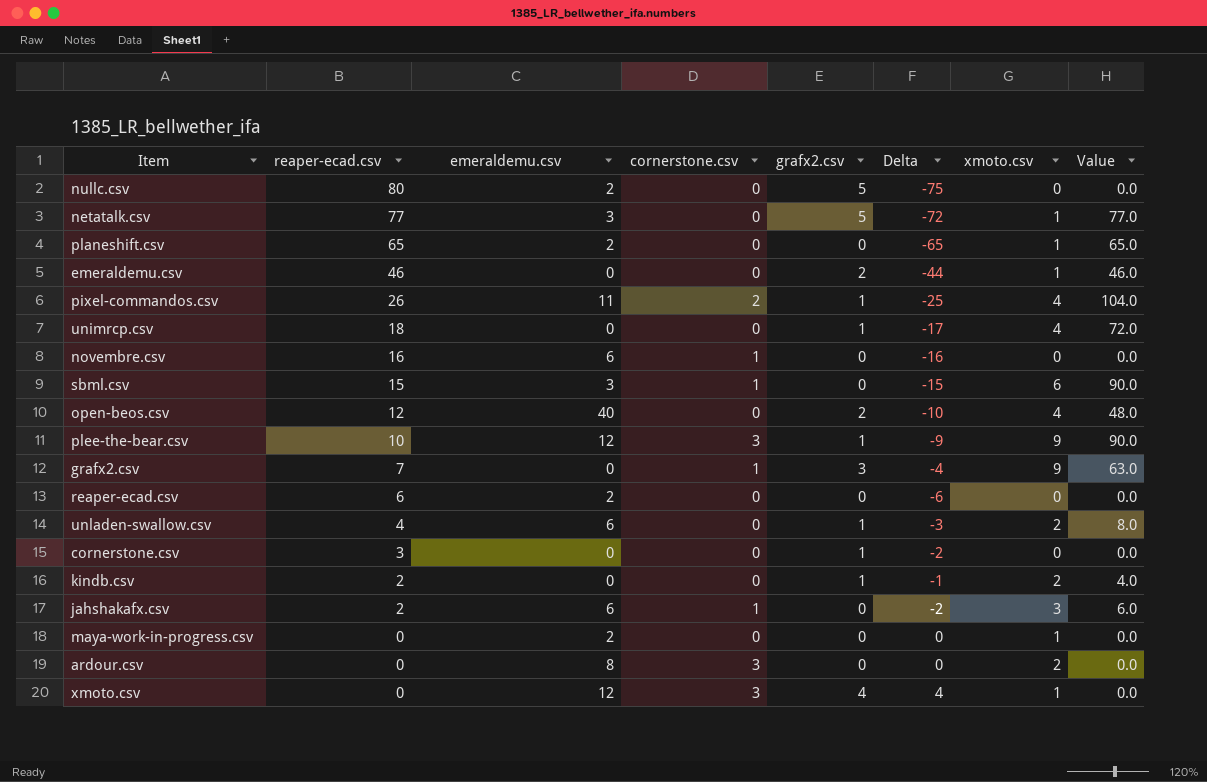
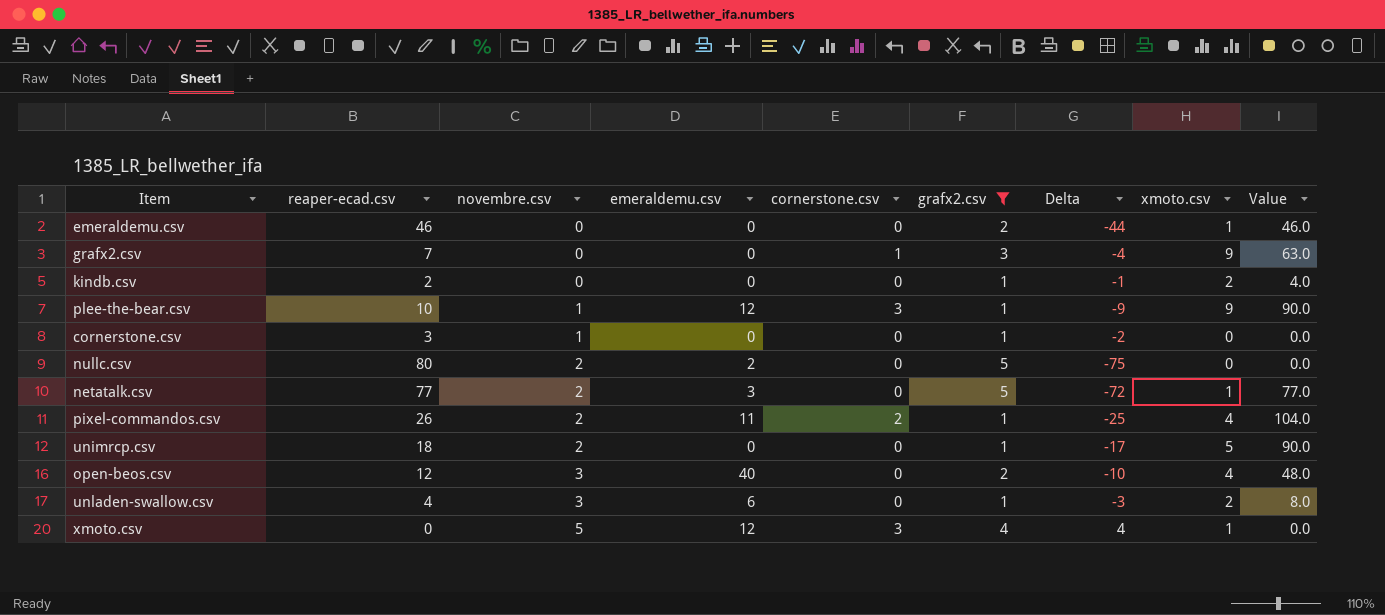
filter: none -> grafx2.csv != 0
row order: reaper-ecad.csv descending -> novembre.csv ascending
column novembre.csv | position: none -> 3
unimrcp.csv | xmoto.csv: 4 -> 5
unimrcp.csv | Value: 72.0 -> 90.0

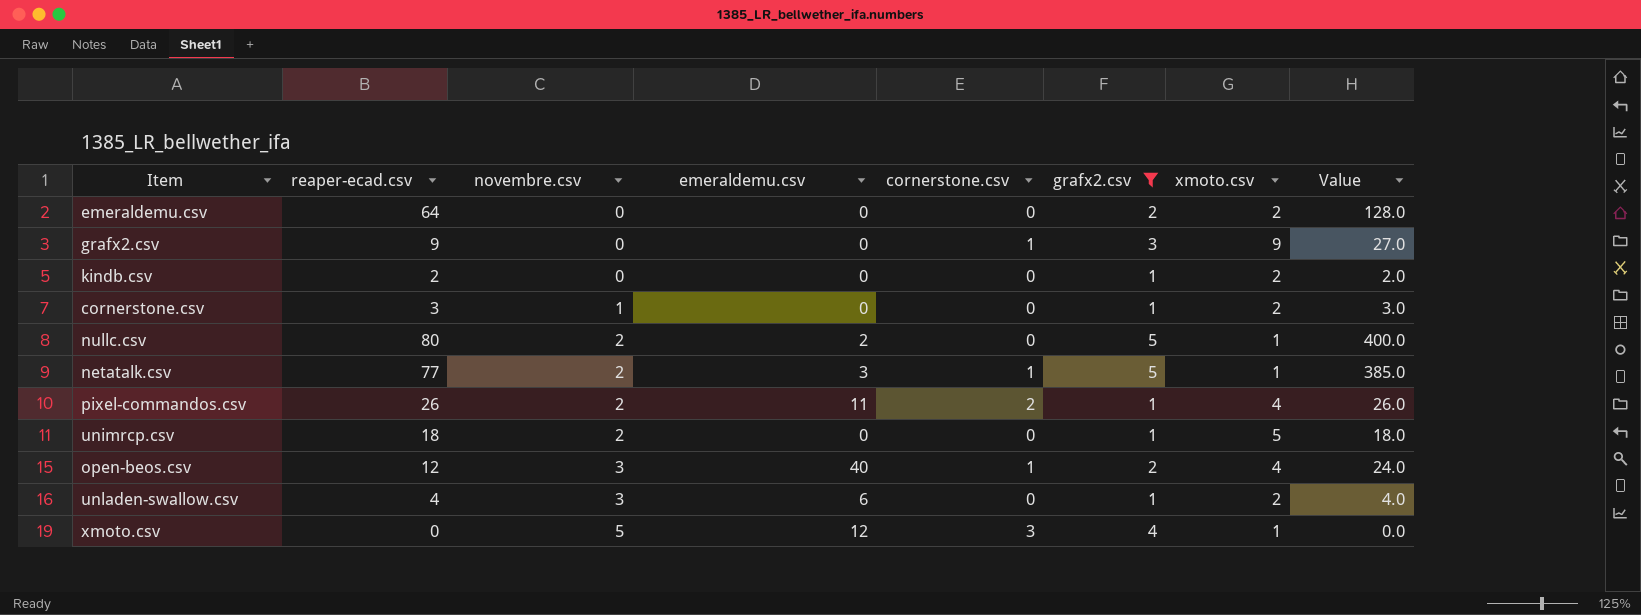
column Delta | formula: [grafx2.csv] - [reaper-ecad.csv] -> none
column Value | formula: [reaper-ecad.csv] * [xmoto.csv] -> [reaper-ecad.csv] * [grafx2.csv]
row plee-the-bear.csv: 10 | 1 | 12 | 3 | 1 | -9 | 9 | 90.0 -> none
emeraldemu.csv | reaper-ecad.csv: 46 -> 64
emeraldemu.csv | xmoto.csv: 1 -> 2
grafx2.csv | reaper-ecad.csv: 7 -> 9
cornerstone.csv | xmoto.csv: 0 -> 2
nullc.csv | xmoto.csv: 0 -> 1
netatalk.csv | cornerstone.csv: 0 -> 1
open-beos.csv | cornerstone.csv: 0 -> 1

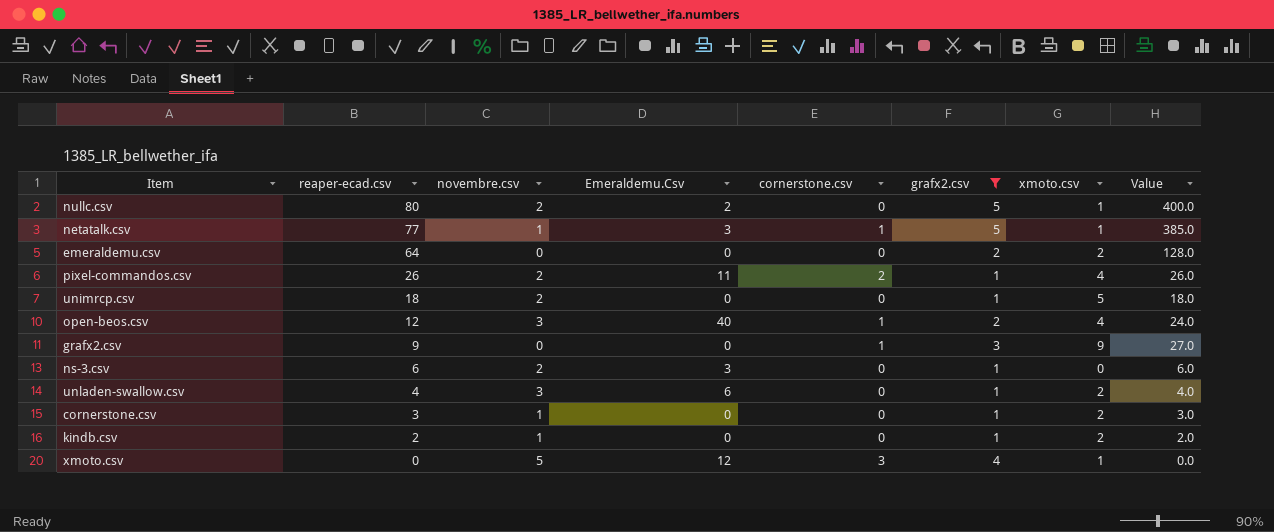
row order: novembre.csv ascending -> reaper-ecad.csv descending
column name: emeraldemu.csv -> Emeraldemu.Csv
netatalk.csv | novembre.csv: 2 -> 1
row ns-3.csv: none -> 6 | 2 | 3 | 0 | 1 | 0 | 6.0
kindb.csv | novembre.csv: 0 -> 1

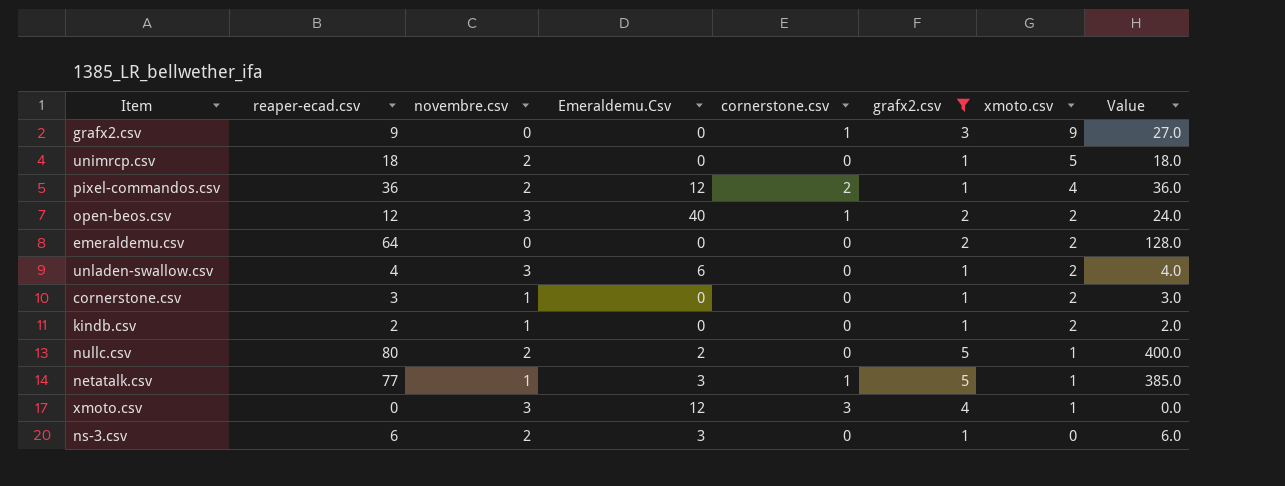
row order: reaper-ecad.csv descending -> xmoto.csv descending
pixel-commandos.csv | reaper-ecad.csv: 26 -> 36
pixel-commandos.csv | Emeraldemu.Csv: 11 -> 12
pixel-commandos.csv | Value: 26.0 -> 36.0
open-beos.csv | xmoto.csv: 4 -> 2
xmoto.csv | novembre.csv: 5 -> 3

